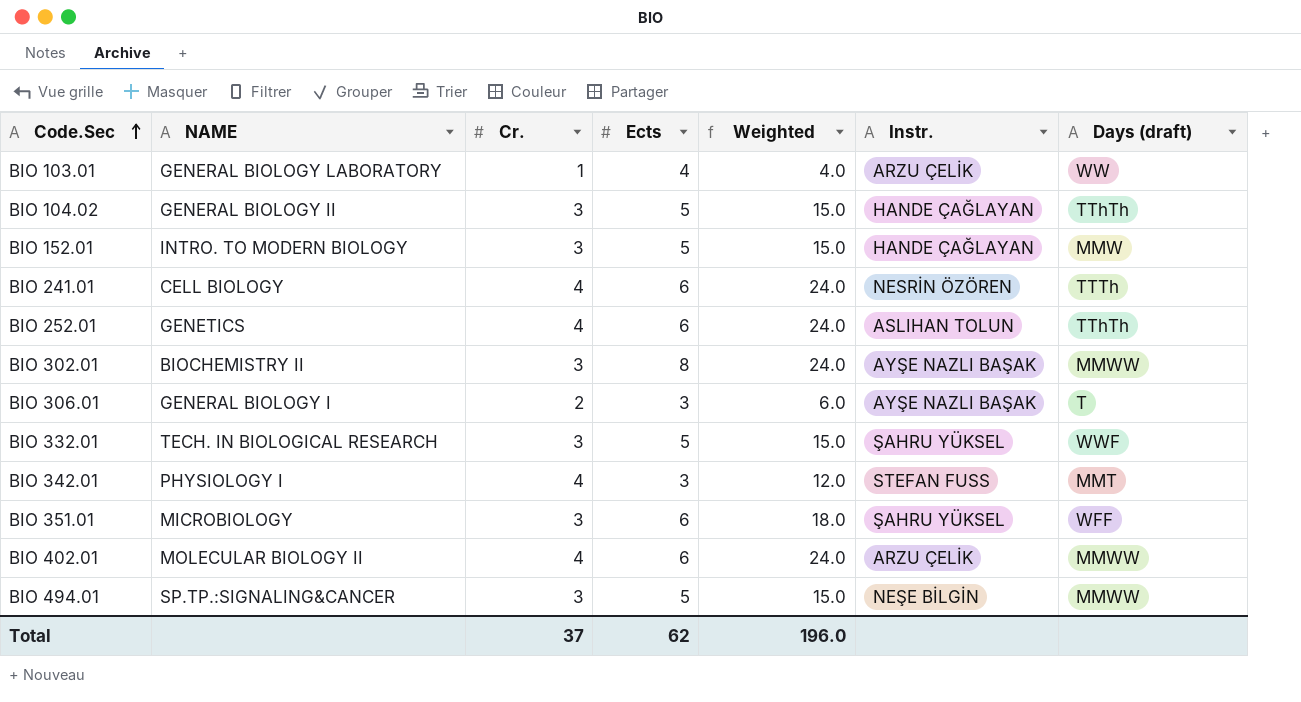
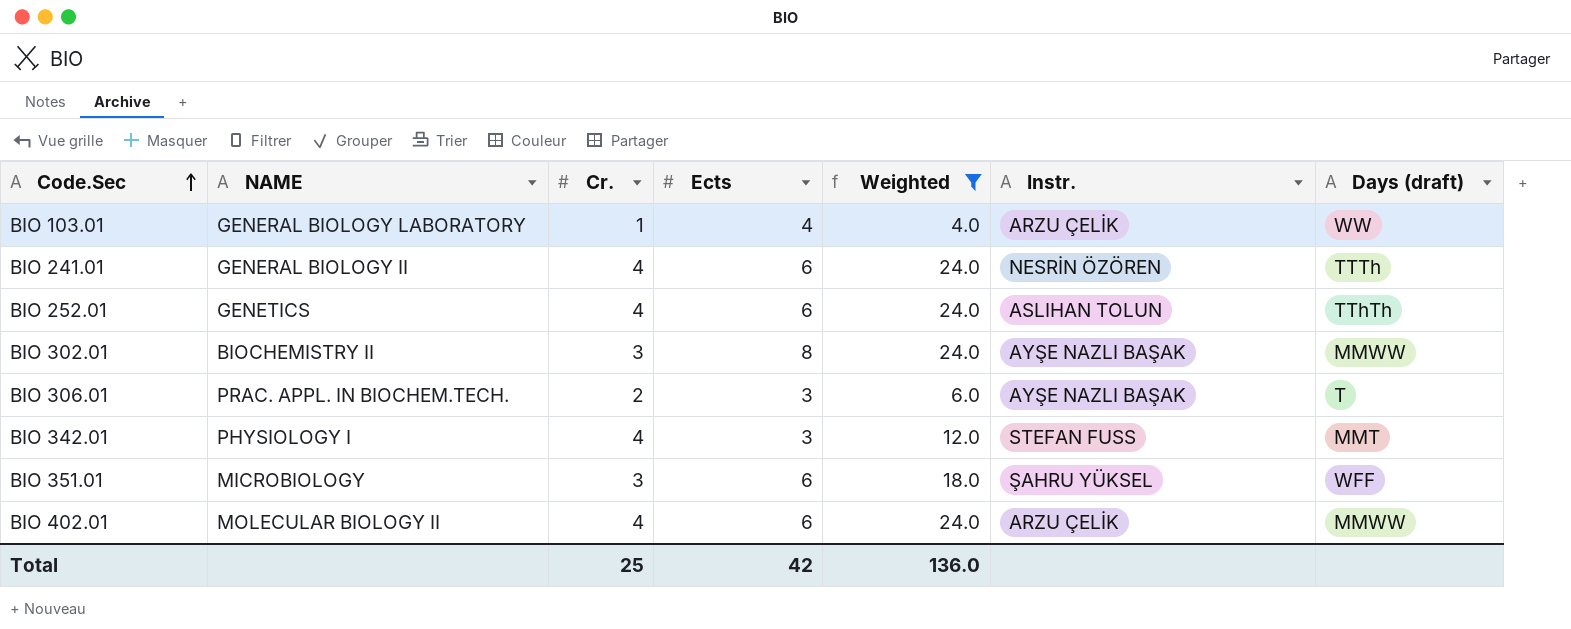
filter: none -> Weighted != 15.0
BIO 241.01 | NAME: CELL BIOLOGY -> GENERAL BIOLOGY II
BIO 306.01 | NAME: GENERAL BIOLOGY I -> PRAC. APPL. IN BIOCHEM.TECH.
Total | Cr.: 37 -> 25
Total | Ects: 62 -> 42
Total | Weighted: 196.0 -> 136.0

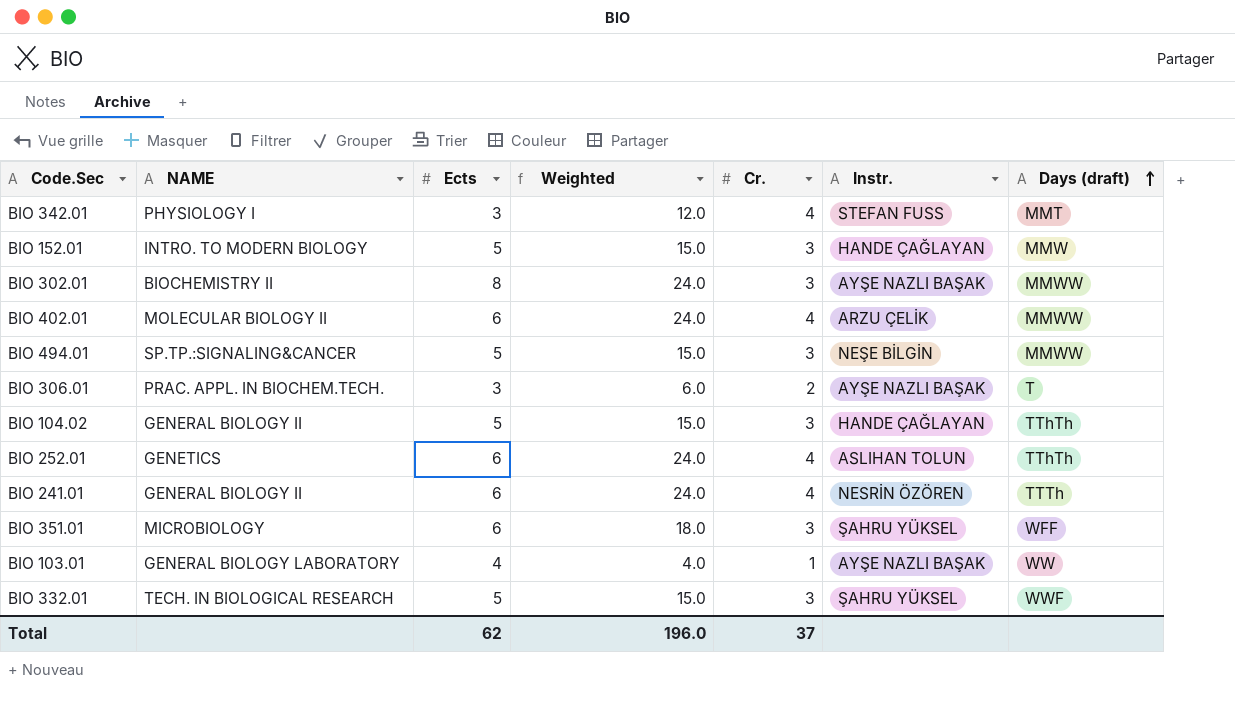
filter: Weighted != 15.0 -> none
row order: Code.Sec ascending -> Days (draft) ascending
column Cr. | position: 3 -> 5
BIO 103.01 | Instr.: ARZU ÇELİK -> AYŞE NAZLI BAŞAK
Total | Ects: 42 -> 62
Total | Weighted: 136.0 -> 196.0
Total | Cr.: 25 -> 37

